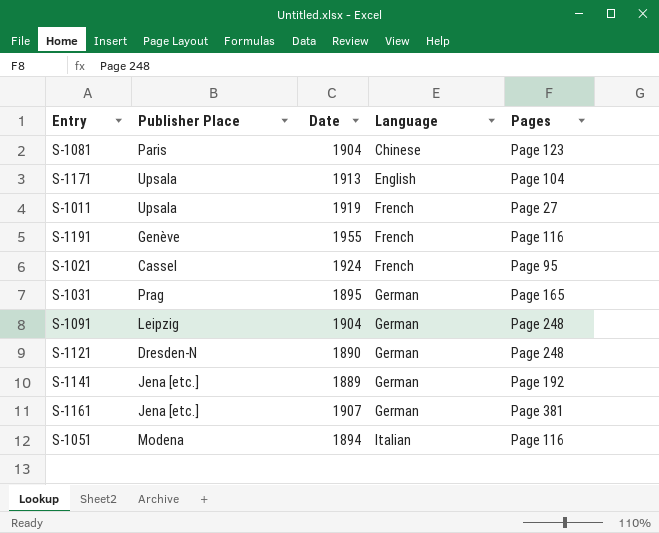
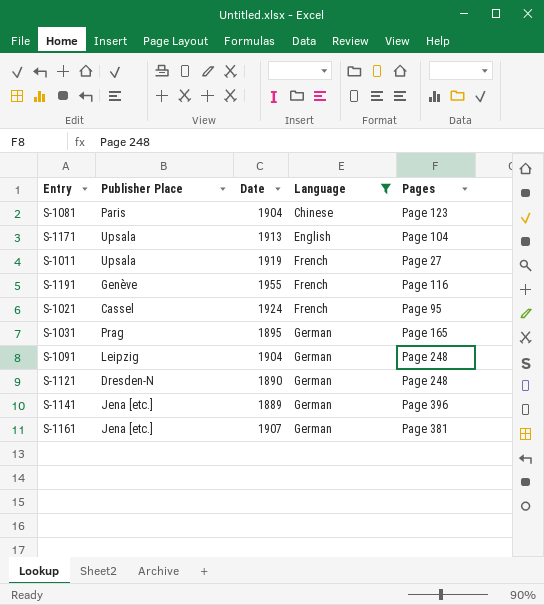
filter: none -> Language != Italian
S-1141 | Pages: Page 192 -> Page 396

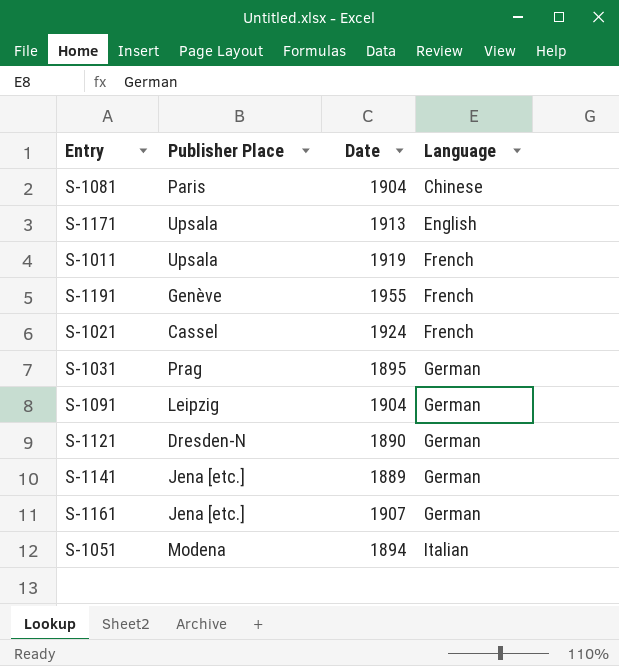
filter: Language != Italian -> none
column Pages | position: 5 -> none

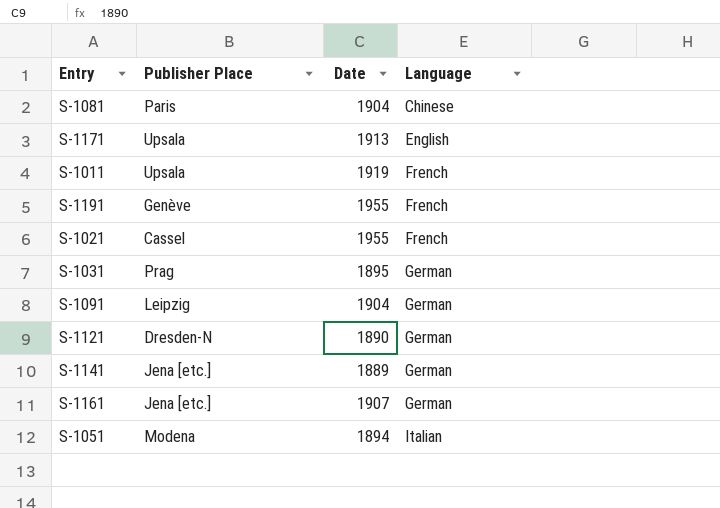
S-1021 | Date: 1924 -> 1955

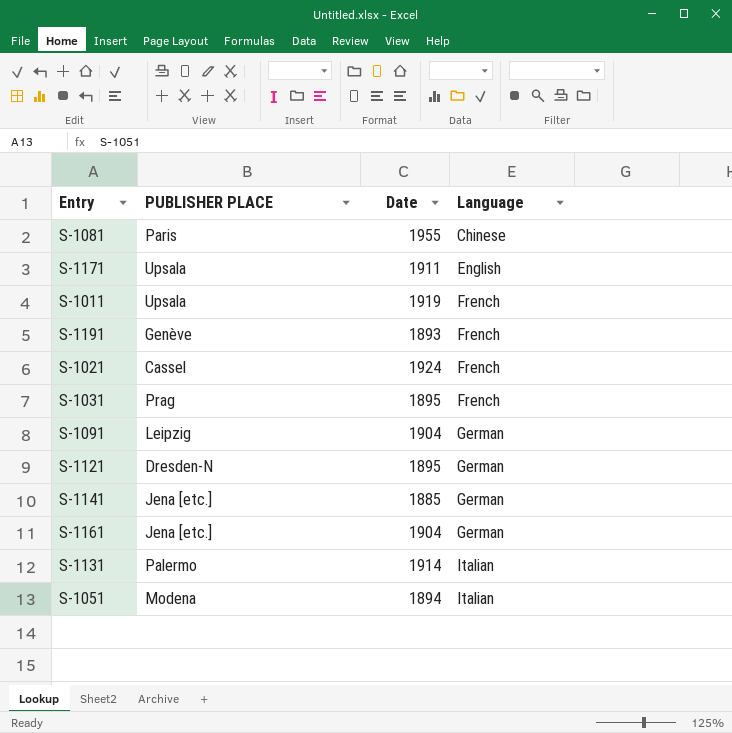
column name: Publisher Place -> PUBLISHER PLACE
S-1081 | Date: 1904 -> 1955
S-1171 | Date: 1913 -> 1911
S-1191 | Date: 1955 -> 1893
S-1021 | Date: 1955 -> 1924
S-1031 | Language: German -> French
S-1121 | Date: 1890 -> 1895
S-1141 | Date: 1889 -> 1885
S-1161 | Date: 1907 -> 1904
row S-1131: none -> Palermo | 1914 | Italian

